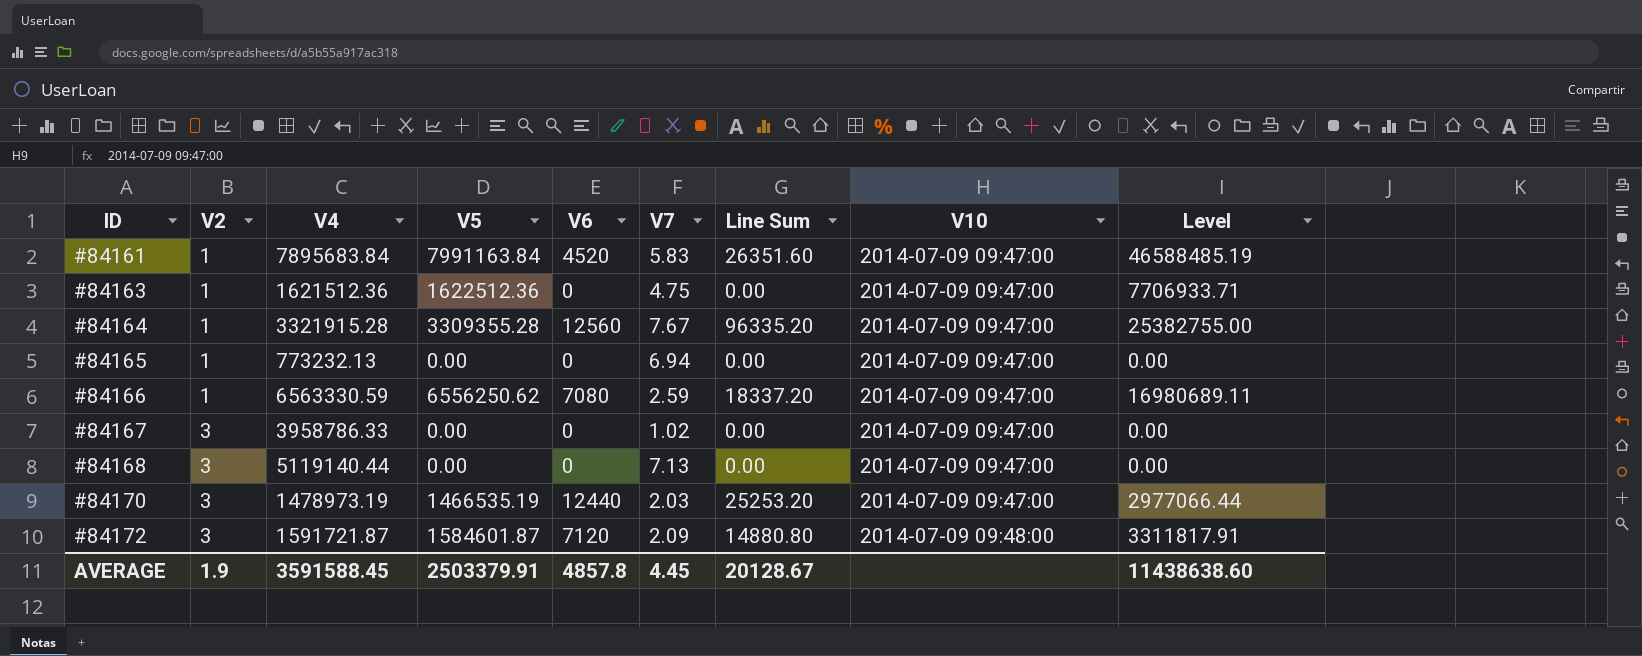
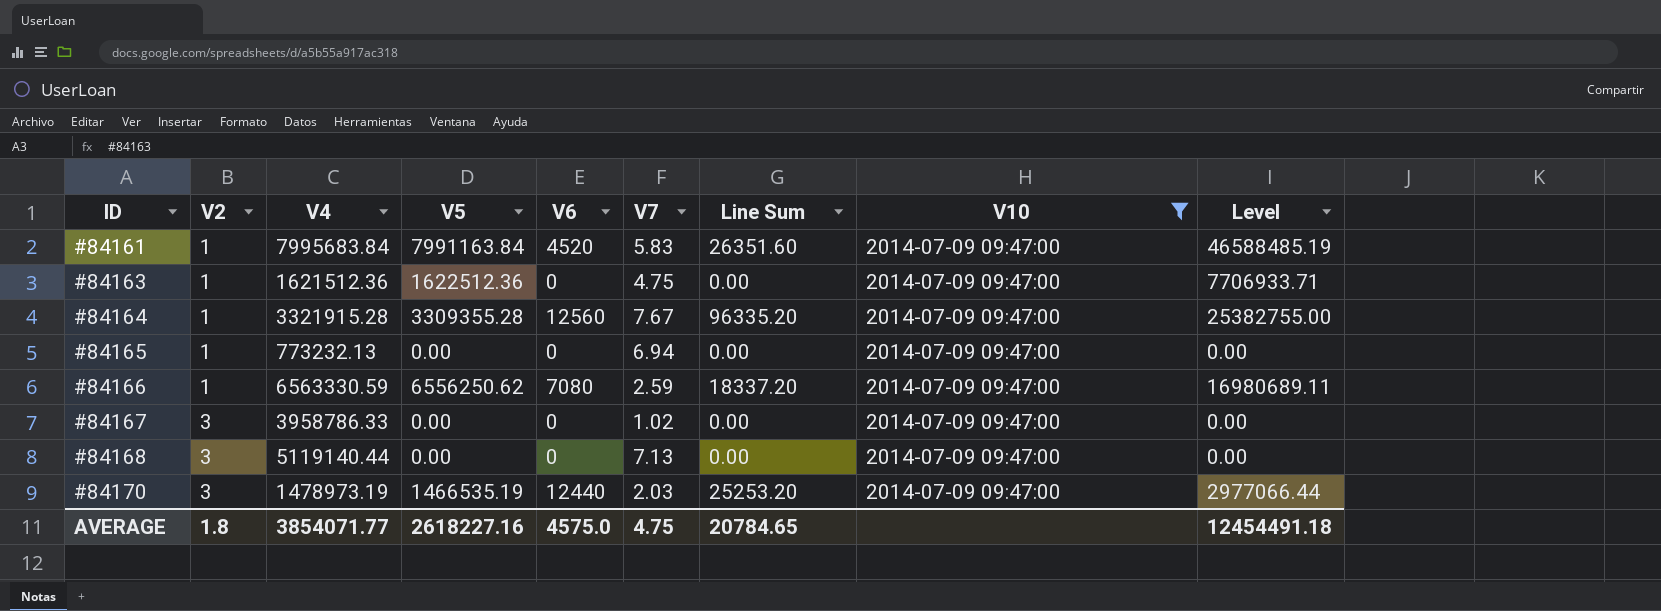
filter: none -> V10 = 2014-07-09 09:47:00
#84161 | V4: 7895683.84 -> 7995683.84
AVERAGE | V2: 1.9 -> 1.8
AVERAGE | V4: 3591588.45 -> 3854071.77
AVERAGE | V5: 2503379.91 -> 2618227.16
AVERAGE | V6: 4857.8 -> 4575.0
AVERAGE | V7: 4.45 -> 4.75
AVERAGE | Line Sum: 20128.67 -> 20784.65
AVERAGE | Level: 11438638.60 -> 12454491.18

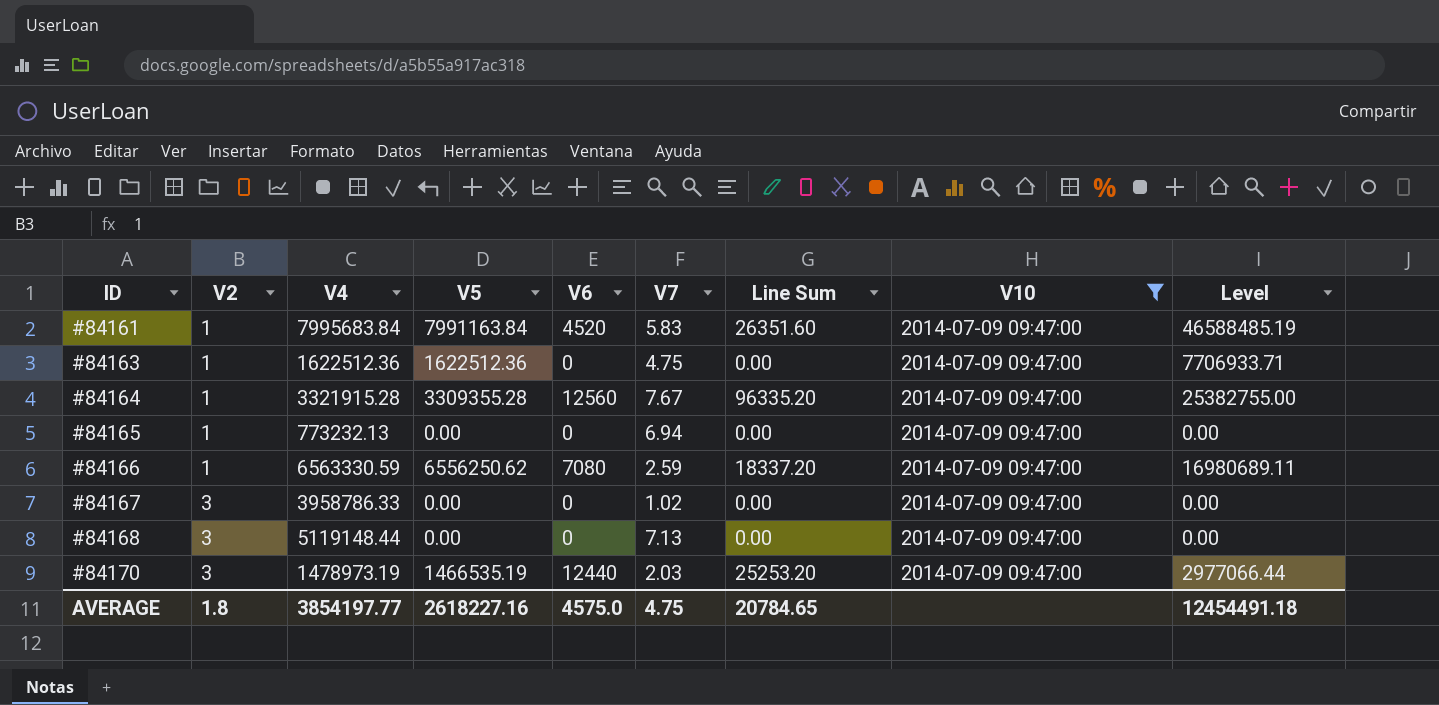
#84163 | V4: 1621512.36 -> 1622512.36
#84168 | V4: 5119140.44 -> 5119148.44
AVERAGE | V4: 3854071.77 -> 3854197.77

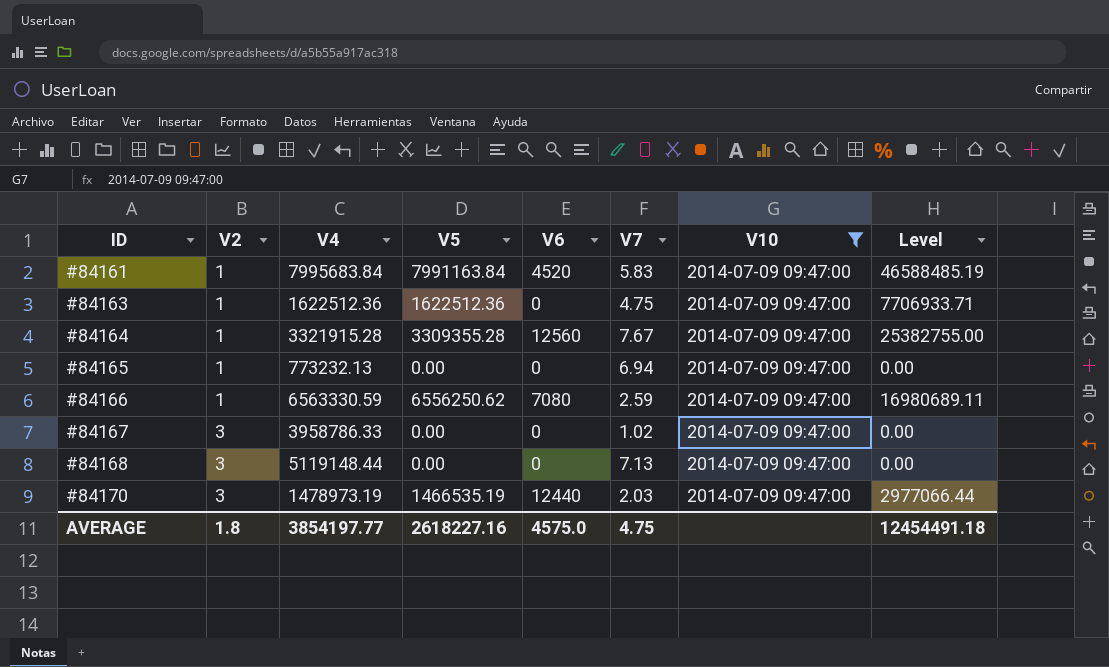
column Line Sum | formula: [V6] * [V7] -> none

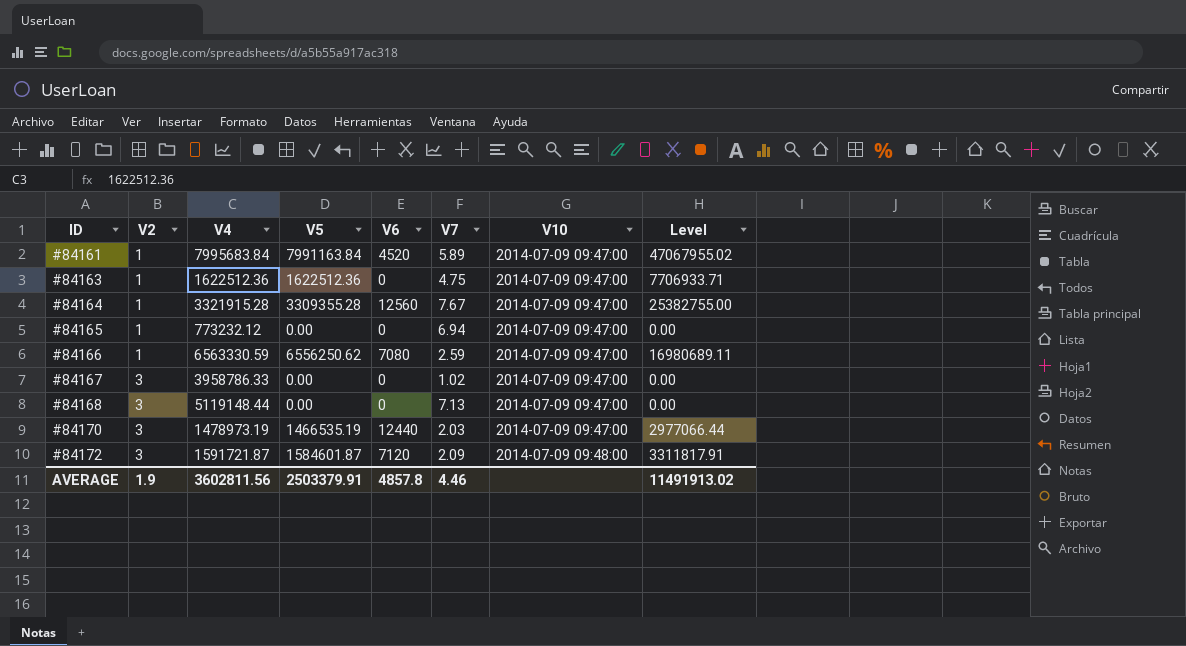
filter: V10 = 2014-07-09 09:47:00 -> none
#84161 | V7: 5.83 -> 5.89
#84161 | Level: 46588485.19 -> 47067955.02
#84165 | V4: 773232.13 -> 773232.12
AVERAGE | V2: 1.8 -> 1.9
AVERAGE | V4: 3854197.77 -> 3602811.56
AVERAGE | V5: 2618227.16 -> 2503379.91
AVERAGE | V6: 4575.0 -> 4857.8
AVERAGE | V7: 4.75 -> 4.46
AVERAGE | Level: 12454491.18 -> 11491913.02

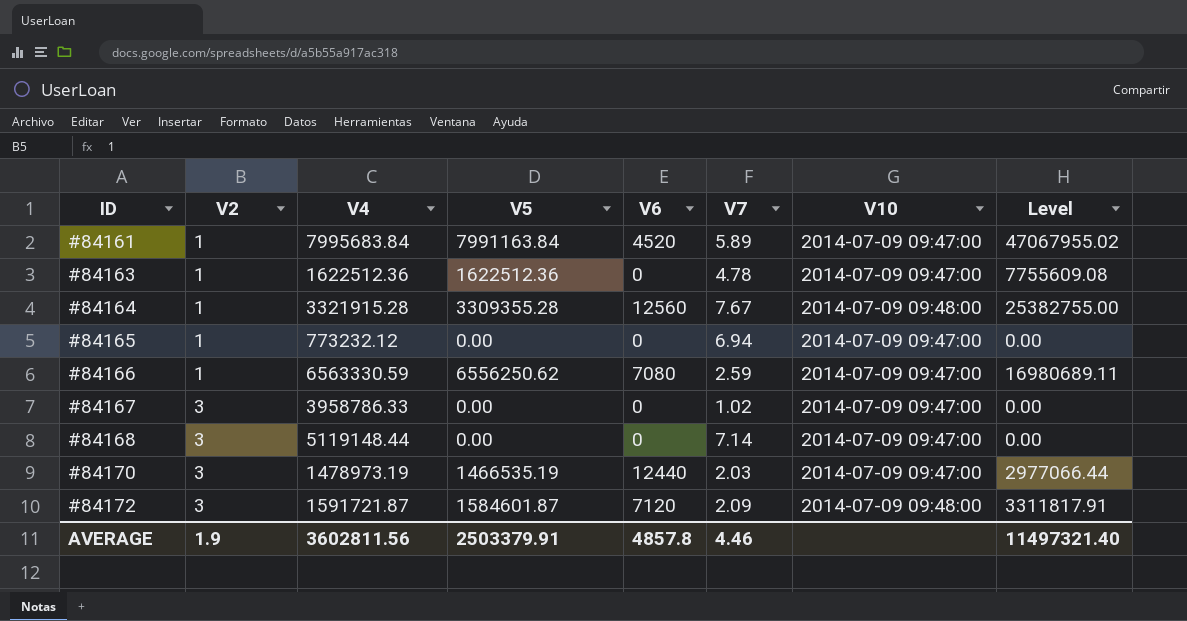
#84163 | V7: 4.75 -> 4.78
#84163 | Level: 7706933.71 -> 7755609.08
#84164 | V10: 2014-07-09 09:47:00 -> 2014-07-09 09:48:00
#84168 | V7: 7.13 -> 7.14
AVERAGE | Level: 11491913.02 -> 11497321.40

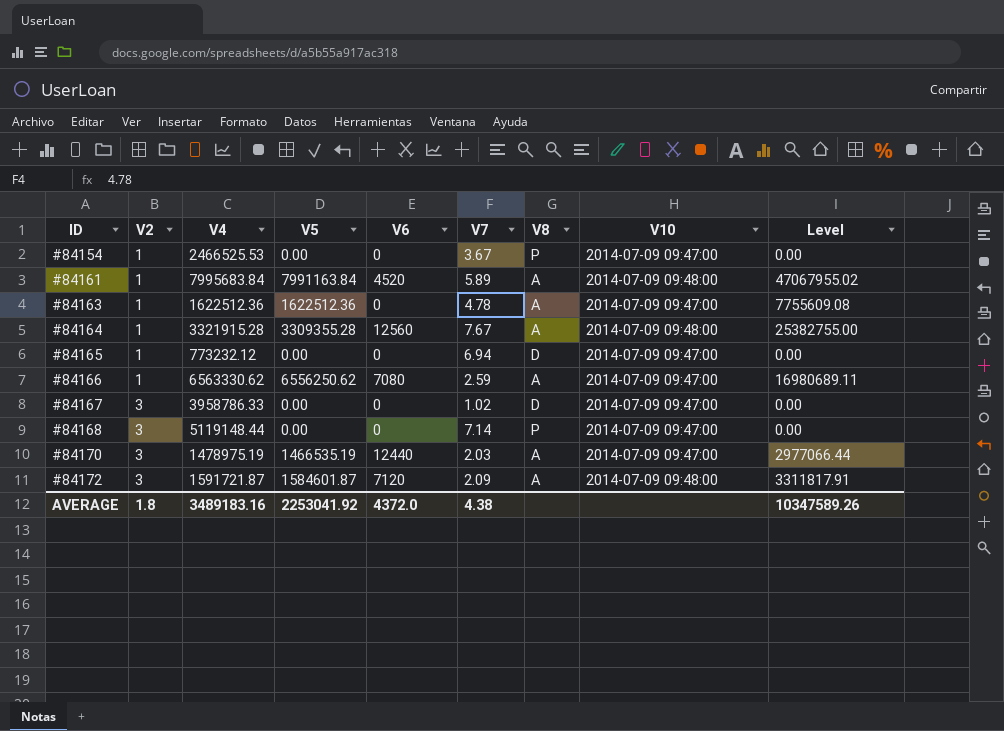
column V8 | position: none -> 7
row #84154: none -> 1 | 2466525.53 | 0.00 | 0 | 3.67 | P | 2014-07-09 09:47:00 | 0.00
#84161 | V10: 2014-07-09 09:47:00 -> 2014-07-09 09:48:00
#84166 | V4: 6563330.59 -> 6563330.62
#84170 | V4: 1478973.19 -> 1478975.19
AVERAGE | V2: 1.9 -> 1.8
AVERAGE | V4: 3602811.56 -> 3489183.16
AVERAGE | V5: 2503379.91 -> 2253041.92
AVERAGE | V6: 4857.8 -> 4372.0
AVERAGE | V7: 4.46 -> 4.38
AVERAGE | Level: 11497321.40 -> 10347589.26

